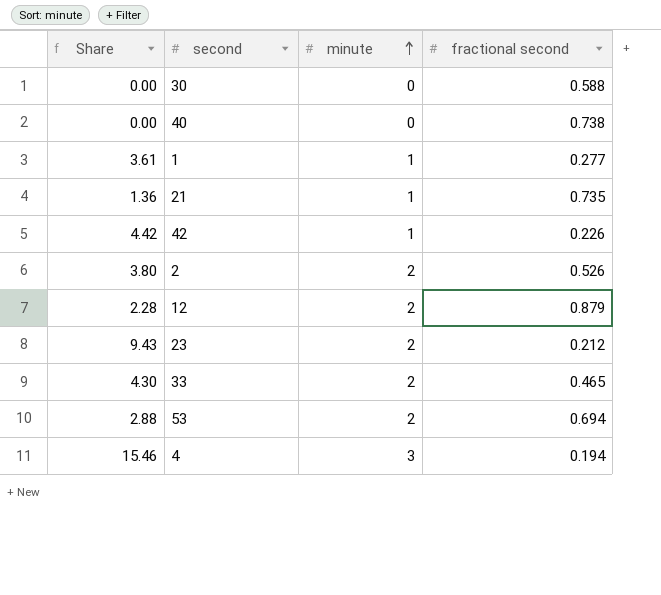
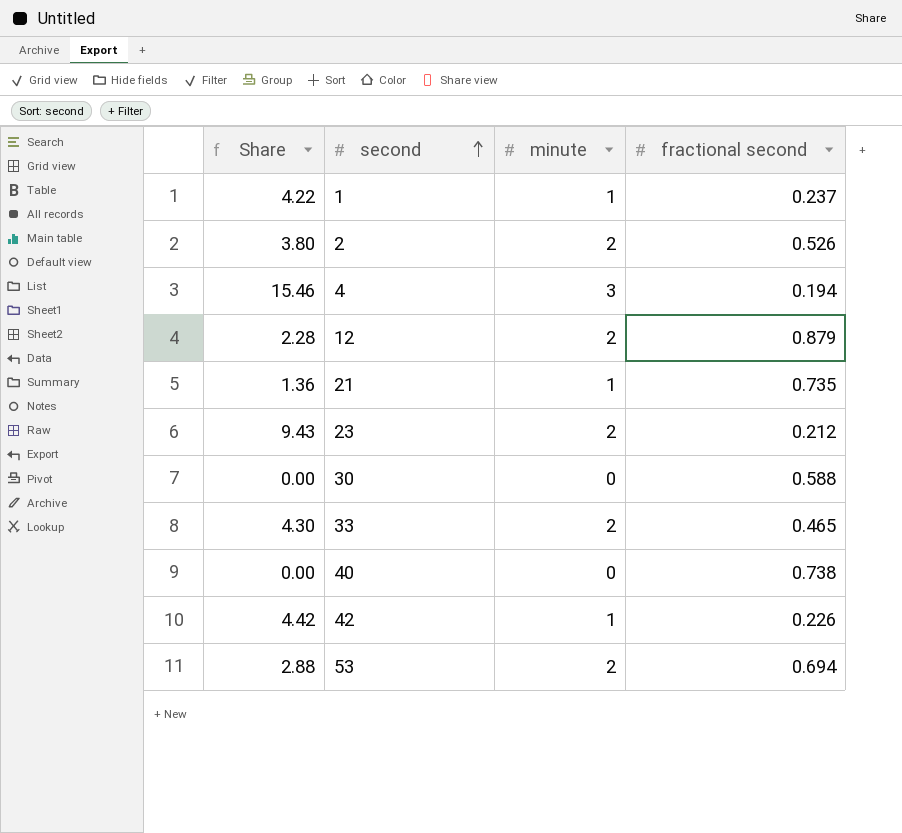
row order: minute ascending -> second ascending
1 | Share: 3.61 -> 4.22
1 | fractional second: 0.277 -> 0.237

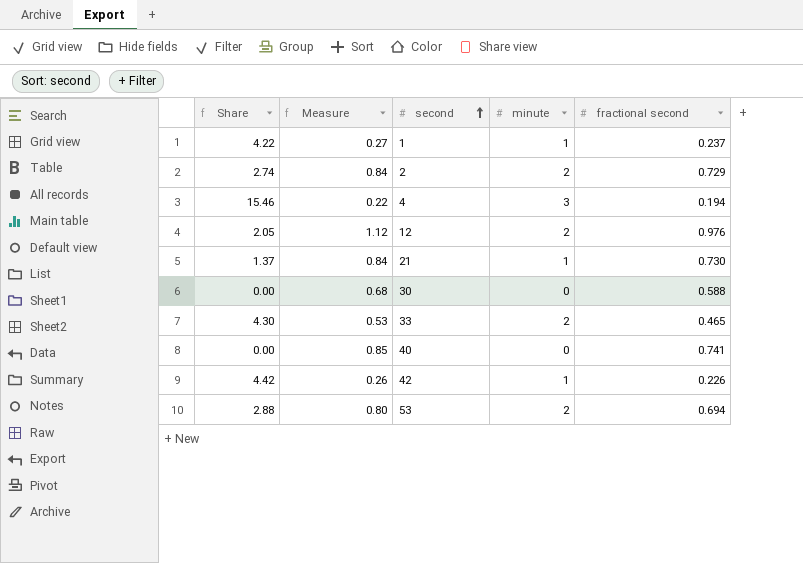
column Measure | formula: none -> [fractional second] * 1.15
row 23: 9.43 | 2 | 0.212 -> none
2 | Share: 3.80 -> 2.74
2 | fractional second: 0.526 -> 0.729
12 | Share: 2.28 -> 2.05
12 | fractional second: 0.879 -> 0.976
21 | Share: 1.36 -> 1.37
21 | fractional second: 0.735 -> 0.730
40 | fractional second: 0.738 -> 0.741

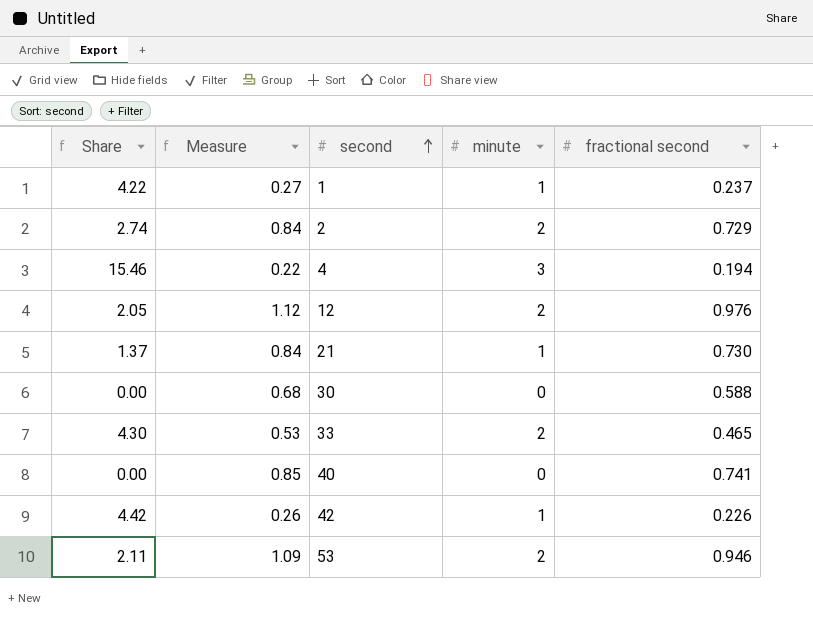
53 | Share: 2.88 -> 2.11
53 | Measure: 0.80 -> 1.09
53 | fractional second: 0.694 -> 0.946

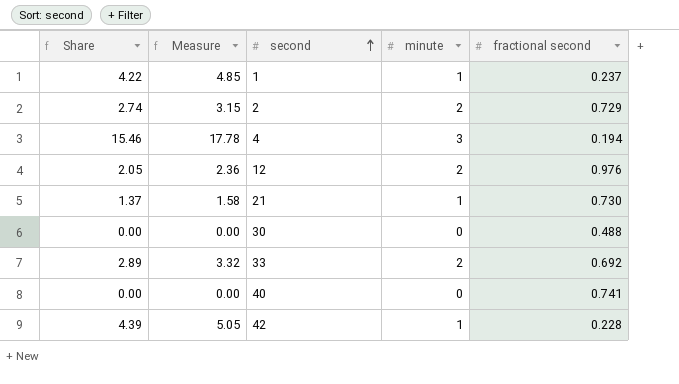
column Measure | formula: [fractional second] * 1.15 -> [Share] * 1.15
row 53: 2.11 | 1.09 | 2 | 0.946 -> none
30 | fractional second: 0.588 -> 0.488
33 | Share: 4.30 -> 2.89
33 | fractional second: 0.465 -> 0.692
42 | Share: 4.42 -> 4.39
42 | fractional second: 0.226 -> 0.228

